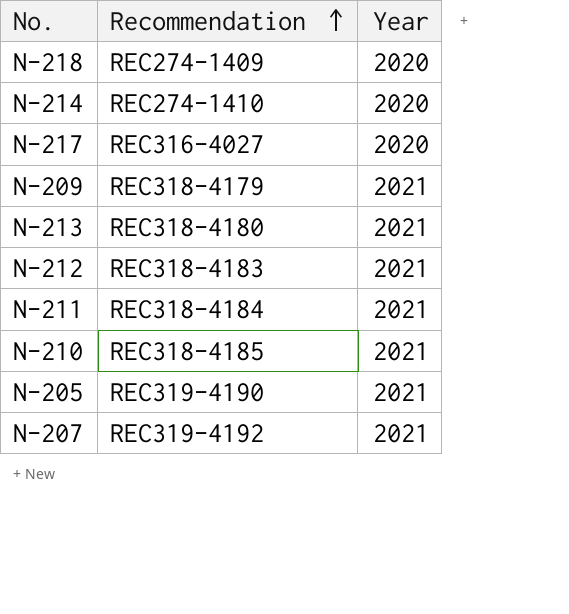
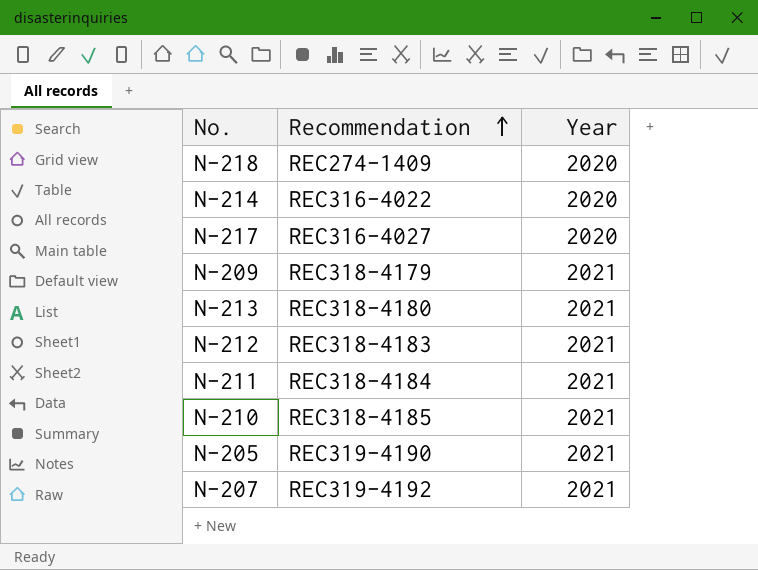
N-214 | Recommendation: REC274-1410 -> REC316-4022

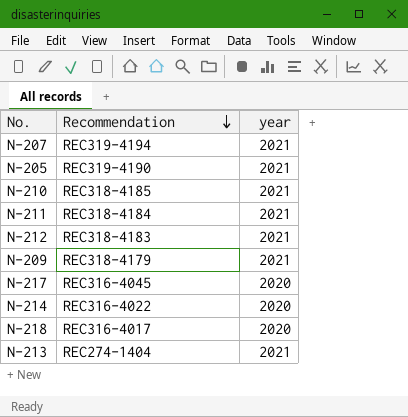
row order: Recommendation ascending -> Recommendation descending
column name: Year -> year
N-207 | Recommendation: REC319-4192 -> REC319-4194
N-217 | Recommendation: REC316-4027 -> REC316-4045
N-218 | Recommendation: REC274-1409 -> REC316-4017
N-213 | Recommendation: REC318-4180 -> REC274-1404

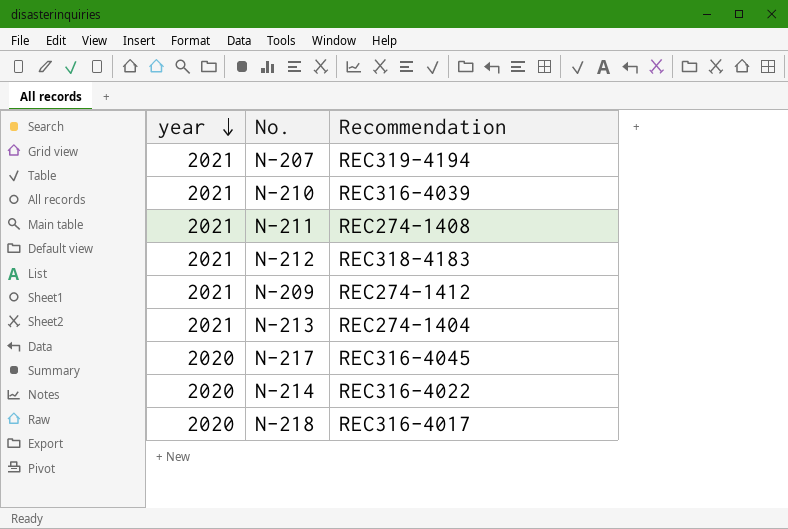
row order: Recommendation descending -> year descending
column year | position: 3 -> 1
row N-205: REC319-4190 | 2021 -> none
N-210 | Recommendation: REC318-4185 -> REC316-4039
N-211 | Recommendation: REC318-4184 -> REC274-1408
N-209 | Recommendation: REC318-4179 -> REC274-1412

